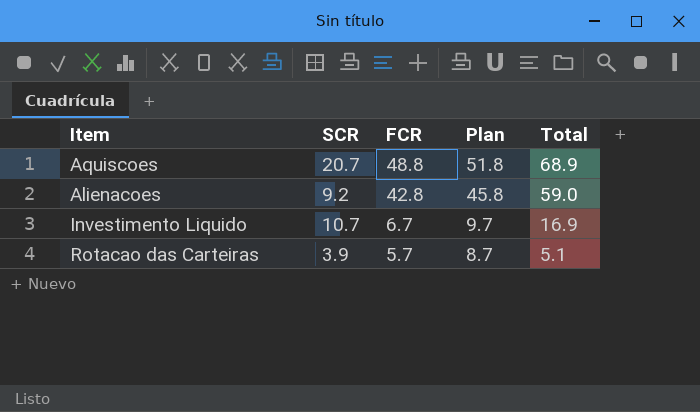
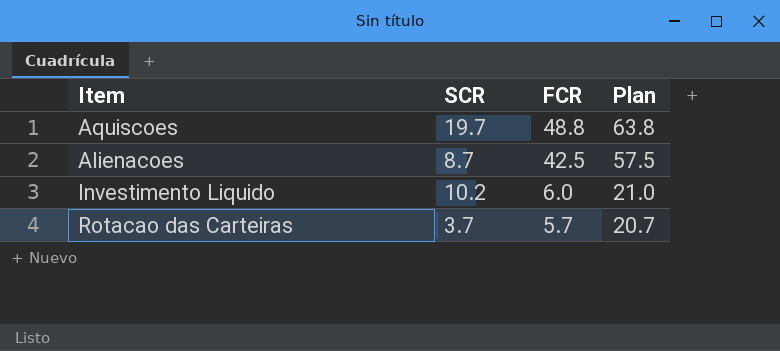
column Total | position: 5 -> none
column Plan | formula: [FCR] + 3 -> [FCR] + 15
Aquiscoes | SCR: 20.7 -> 19.7
Alienacoes | SCR: 9.2 -> 8.7
Alienacoes | FCR: 42.8 -> 42.5
Investimento Liquido | SCR: 10.7 -> 10.2
Investimento Liquido | FCR: 6.7 -> 6.0
Rotacao das Carteiras | SCR: 3.9 -> 3.7

